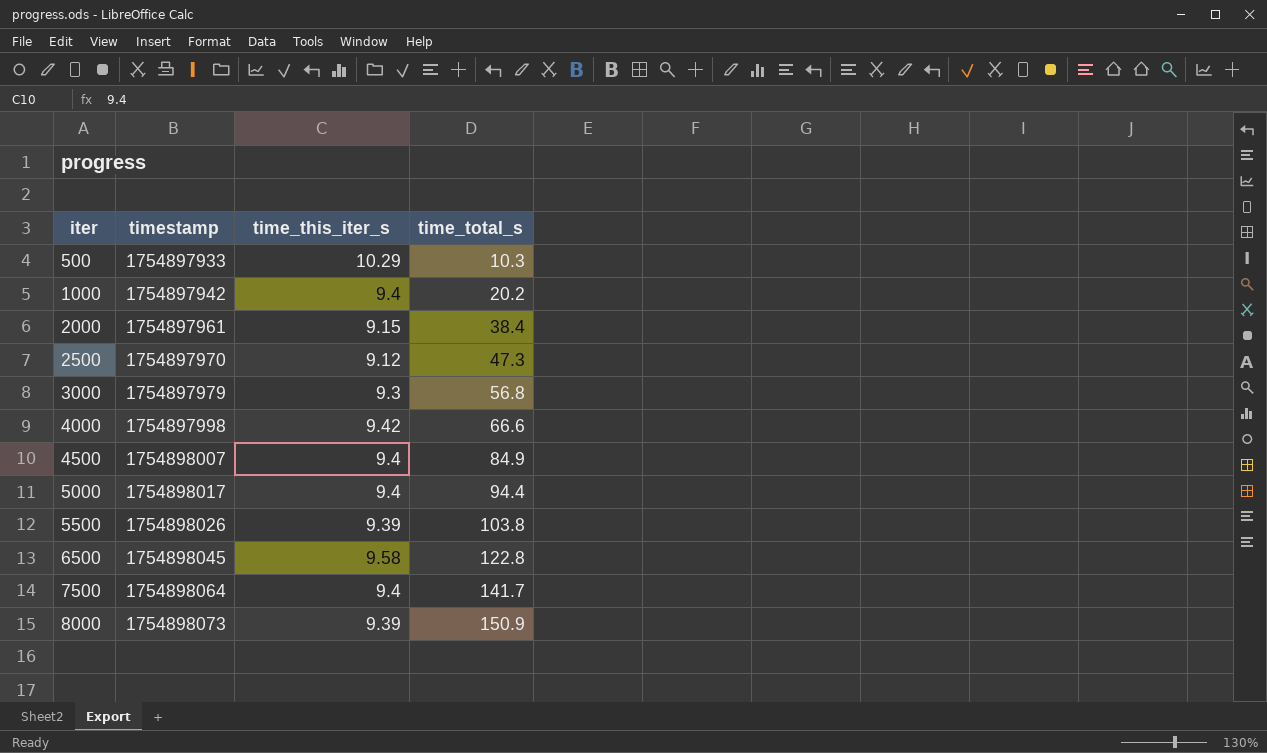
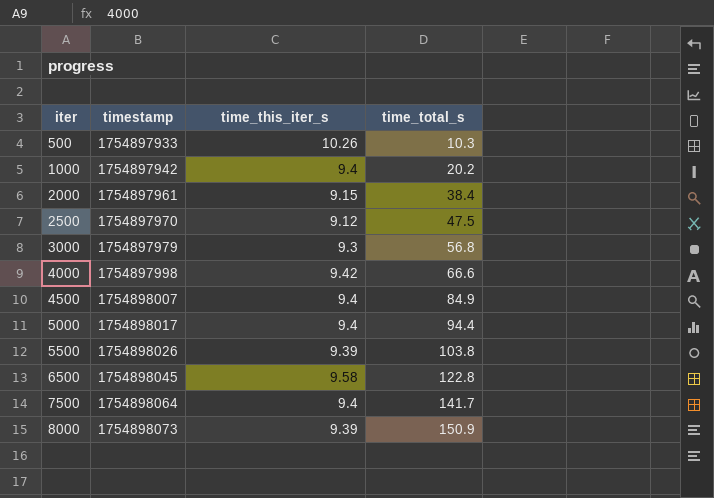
500 | time_this_iter_s: 10.29 -> 10.26
2500 | time_total_s: 47.3 -> 47.5

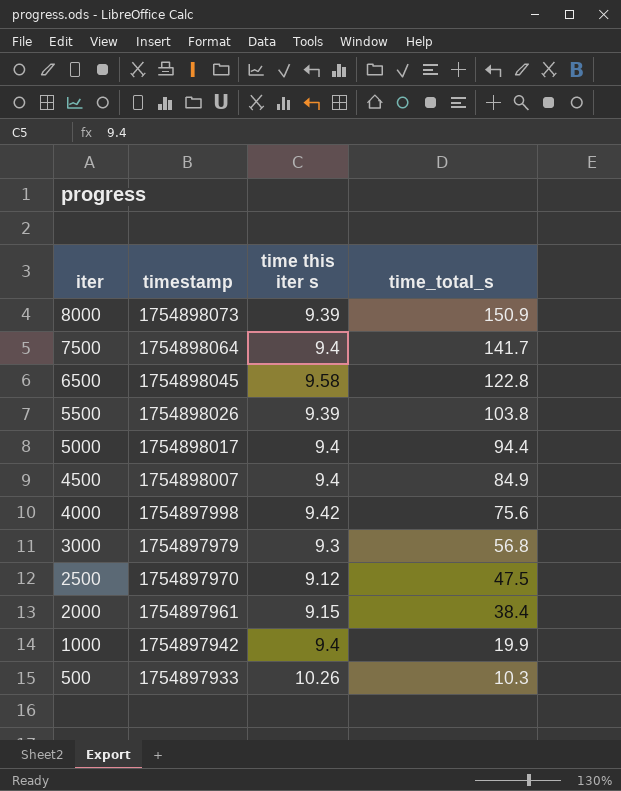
row order: iter ascending -> iter descending
column name: time_this_iter_s -> time this iter s
4000 | time_total_s: 66.6 -> 75.6
1000 | time_total_s: 20.2 -> 19.9

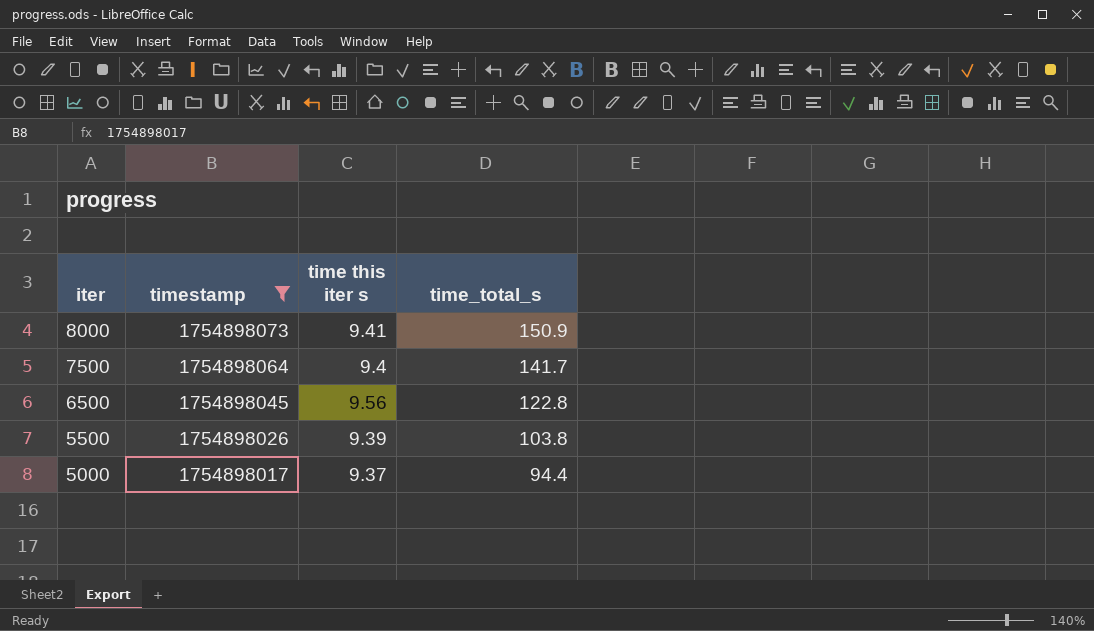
filter: none -> timestamp >= 1754898017
8000 | time this iter s: 9.39 -> 9.41
6500 | time this iter s: 9.58 -> 9.56
5000 | time this iter s: 9.4 -> 9.37

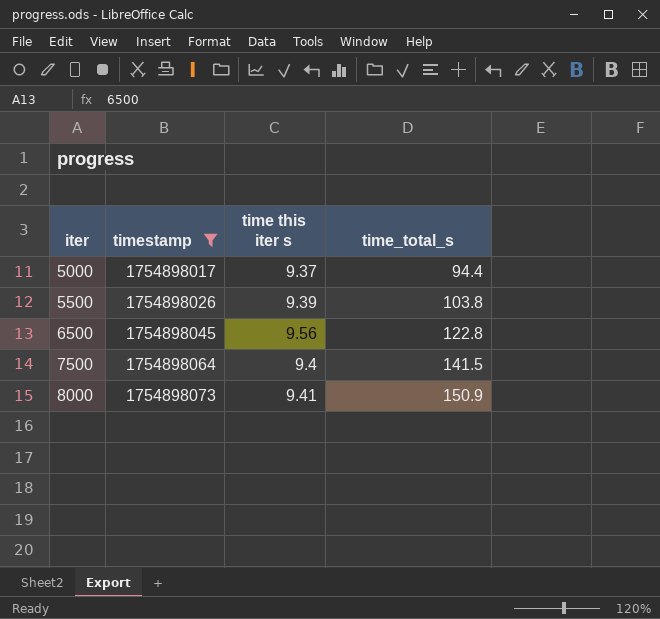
row order: iter descending -> iter ascending
7500 | time_total_s: 141.7 -> 141.5

